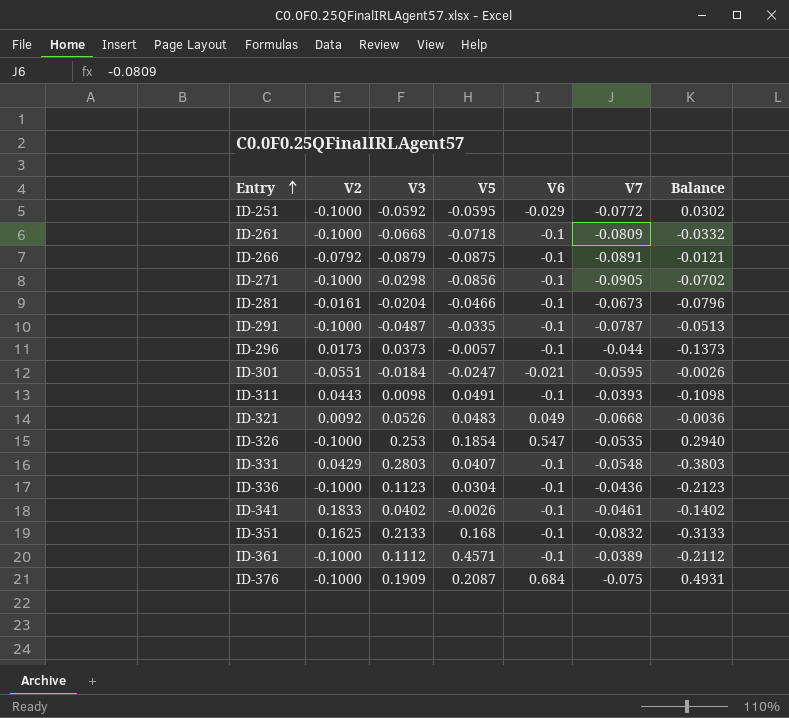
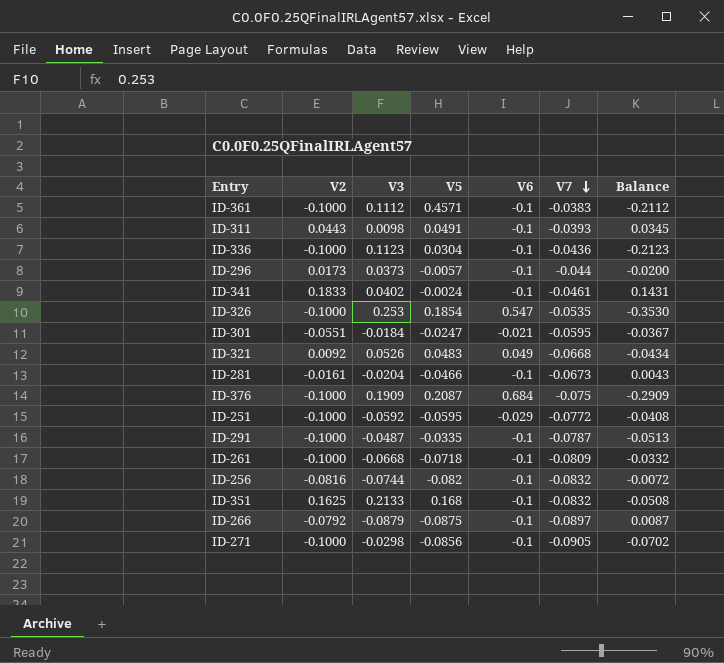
row order: Entry ascending -> V7 descending
column Balance | formula: [V6] - [V3] -> [V2] - [V3]
row ID-331: 0.0429 | 0.2803 | 0.0407 | -0.1 | -0.0548 | -0.3803 -> none
ID-361 | V7: -0.0389 -> -0.0383
ID-341 | V5: -0.0026 -> -0.0024
row ID-256: none -> -0.0816 | -0.0744 | -0.082 | -0.1 | -0.0832 | -0.0072
ID-266 | V7: -0.0891 -> -0.0897

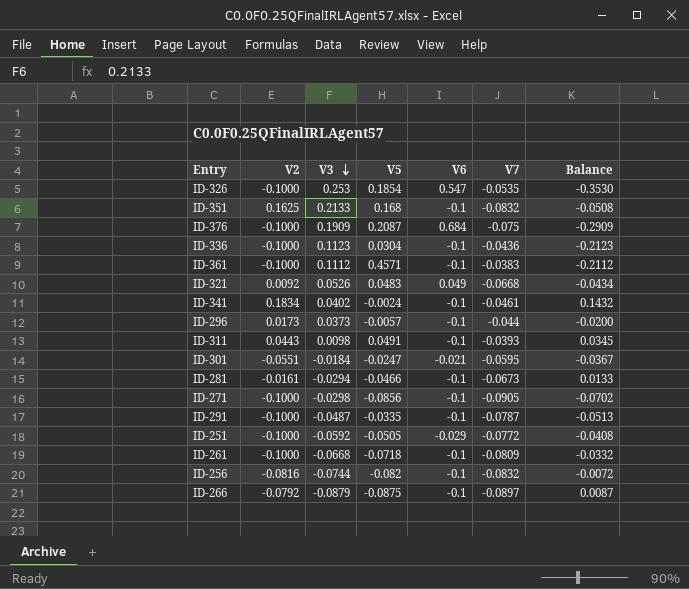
row order: V7 descending -> V3 descending
ID-341 | V2: 0.1833 -> 0.1834
ID-341 | Balance: 0.1431 -> 0.1432
ID-281 | V3: -0.0204 -> -0.0294
ID-281 | Balance: 0.0043 -> 0.0133
ID-251 | V5: -0.0595 -> -0.0505

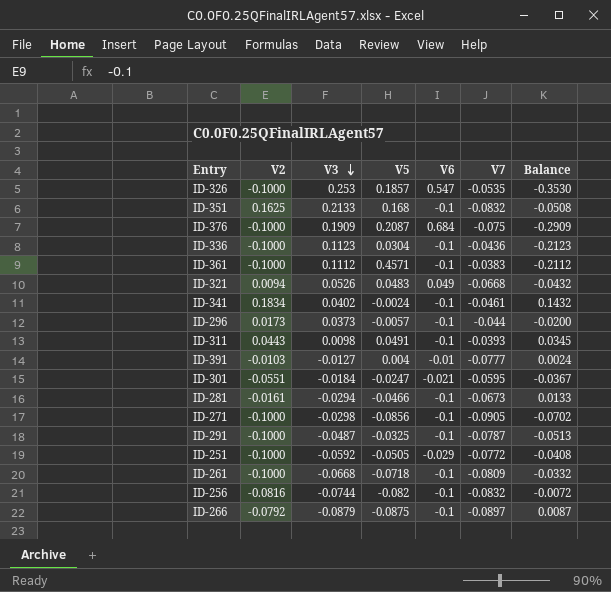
ID-326 | V5: 0.1854 -> 0.1857
ID-321 | V2: 0.0092 -> 0.0094
ID-321 | Balance: -0.0434 -> -0.0432
row ID-391: none -> -0.0103 | -0.0127 | 0.004 | -0.01 | -0.0777 | 0.0024
ID-291 | V5: -0.0335 -> -0.0325

